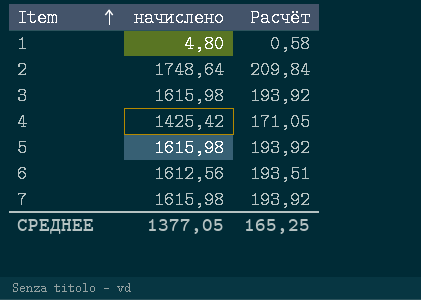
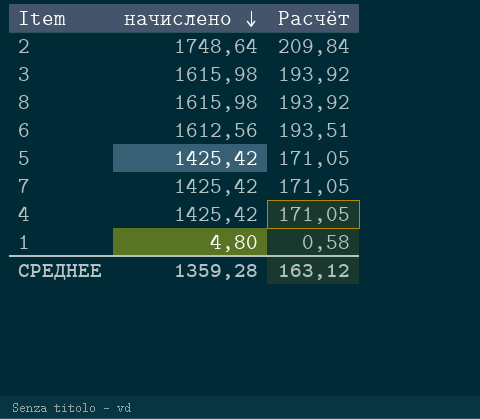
row order: Item ascending -> начислено descending
row 8: none -> 1615,98 | 193,92
5 | начислено: 1615,98 -> 1425,42
5 | Расчёт: 193,92 -> 171,05
7 | начислено: 1615,98 -> 1425,42
7 | Расчёт: 193,92 -> 171,05
СРЕДНЕЕ | начислено: 1377,05 -> 1359,28
СРЕДНЕЕ | Расчёт: 165,25 -> 163,12

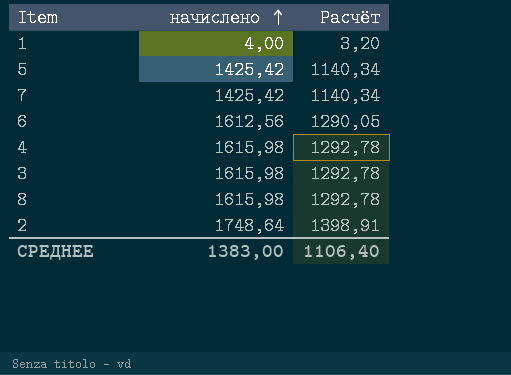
row order: начислено descending -> начислено ascending
column Расчёт | formula: [начислено] * 0,12 -> [начислено] * 0,8
1 | начислено: 4,80 -> 4,00
4 | начислено: 1425,42 -> 1615,98
СРЕДНЕЕ | начислено: 1359,28 -> 1383,00
СРЕДНЕЕ | Расчёт: 163,12 -> 1106,40

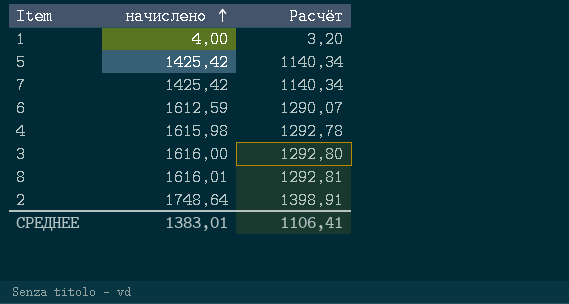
6 | начислено: 1612,56 -> 1612,59
6 | Расчёт: 1290,05 -> 1290,07
3 | начислено: 1615,98 -> 1616,00
3 | Расчёт: 1292,78 -> 1292,80
8 | начислено: 1615,98 -> 1616,01
8 | Расчёт: 1292,78 -> 1292,81
СРЕДНЕЕ | начислено: 1383,00 -> 1383,01
СРЕДНЕЕ | Расчёт: 1106,40 -> 1106,41

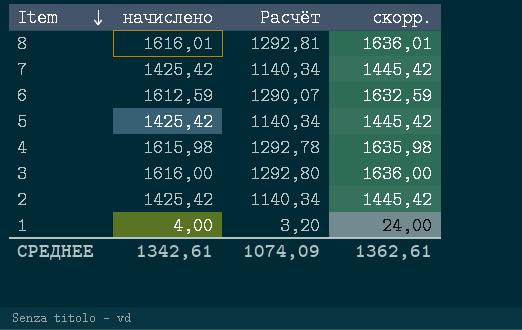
row order: начислено ascending -> Item descending
column скорр. | formula: none -> [начислено] + 20
2 | начислено: 1748,64 -> 1425,42
2 | Расчёт: 1398,91 -> 1140,34
СРЕДНЕЕ | начислено: 1383,01 -> 1342,61
СРЕДНЕЕ | Расчёт: 1106,41 -> 1074,09

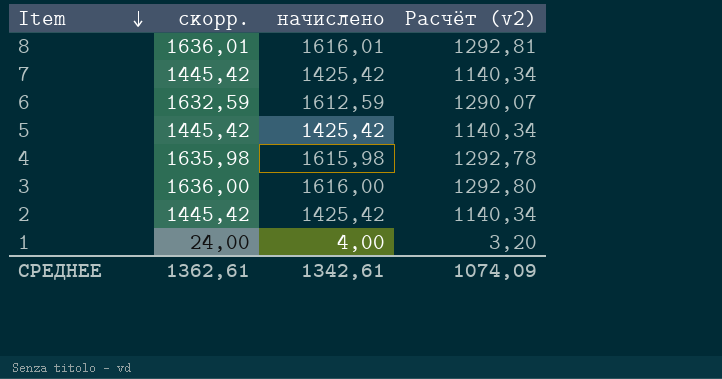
column скорр. | position: 4 -> 2
column name: Расчёт -> Расчёт (v2)

